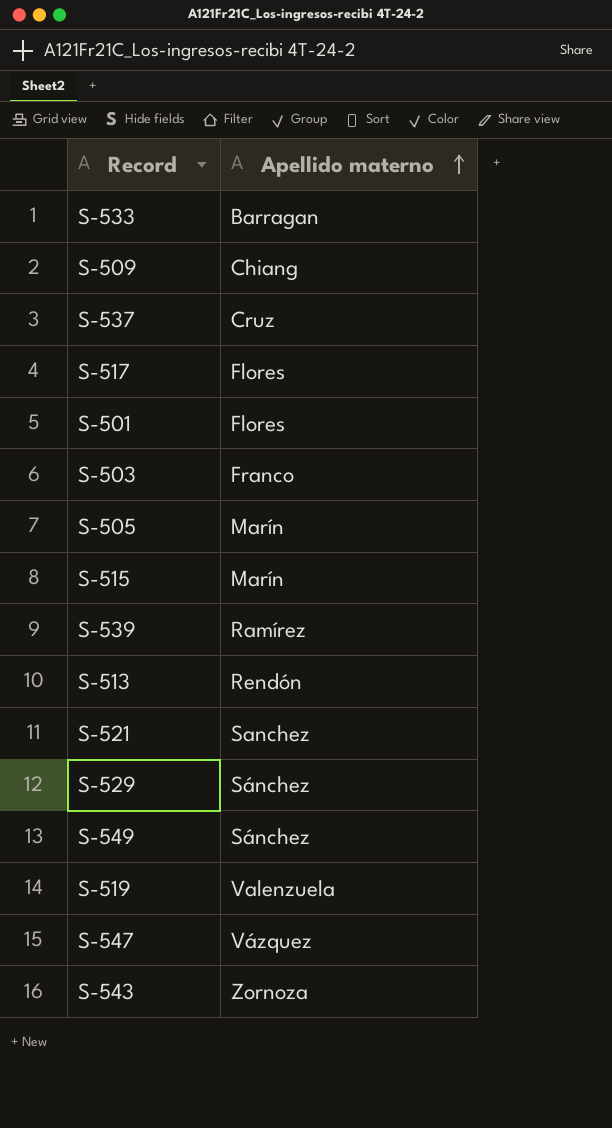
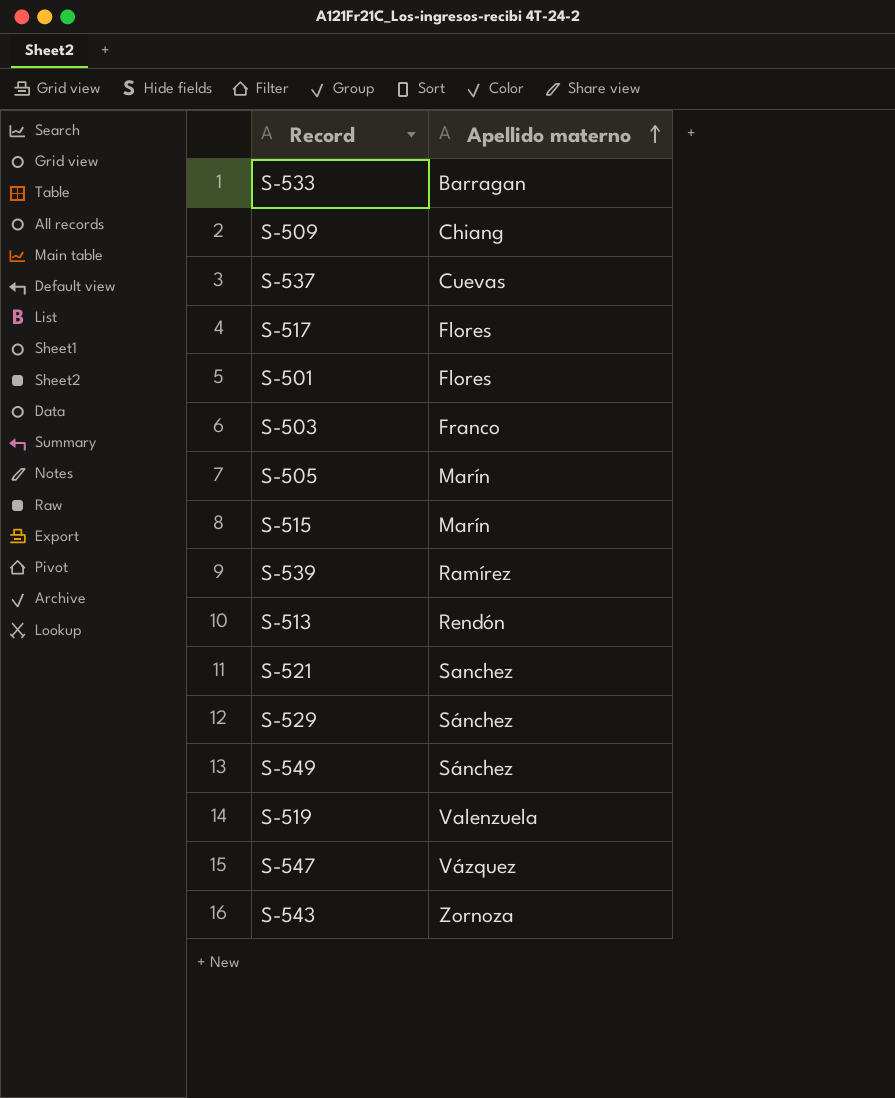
S-537 | Apellido materno: Cruz -> Cuevas

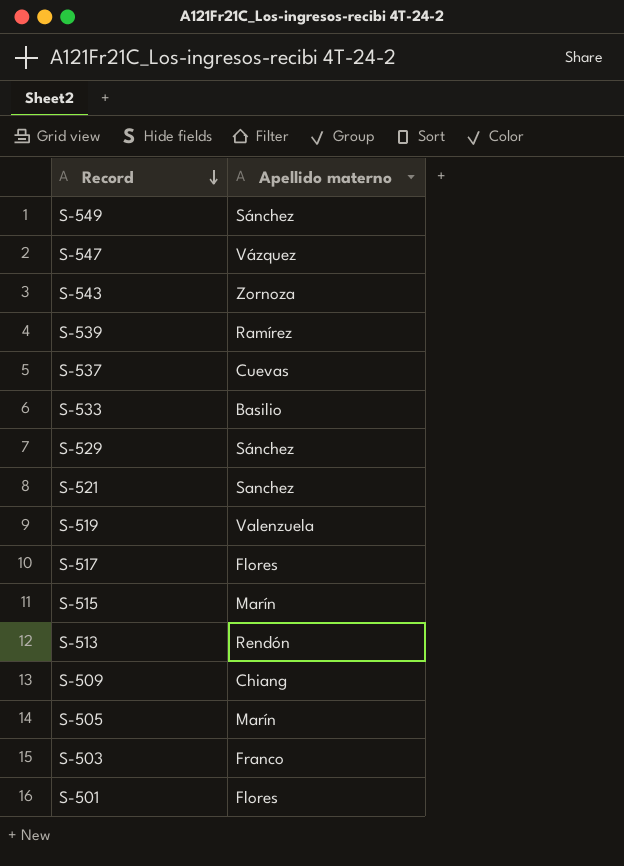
row order: Apellido materno ascending -> Record descending
S-533 | Apellido materno: Barragan -> Basilio

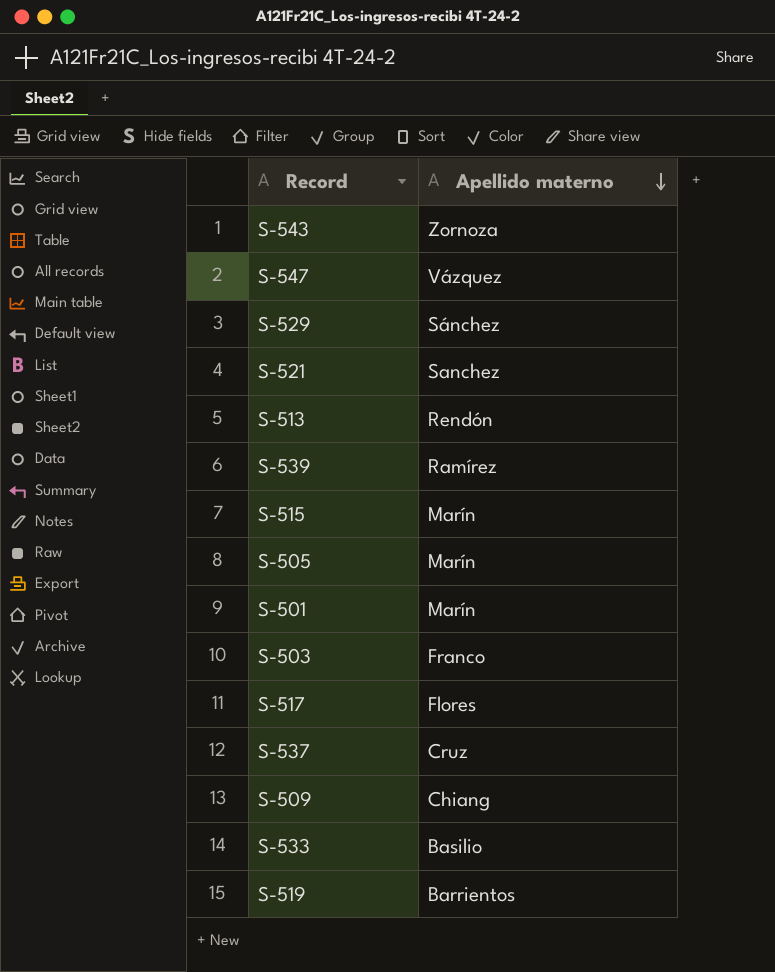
row order: Record descending -> Apellido materno descending
row S-549: Sánchez -> none
S-501 | Apellido materno: Flores -> Marín
S-537 | Apellido materno: Cuevas -> Cruz
S-519 | Apellido materno: Valenzuela -> Barrientos

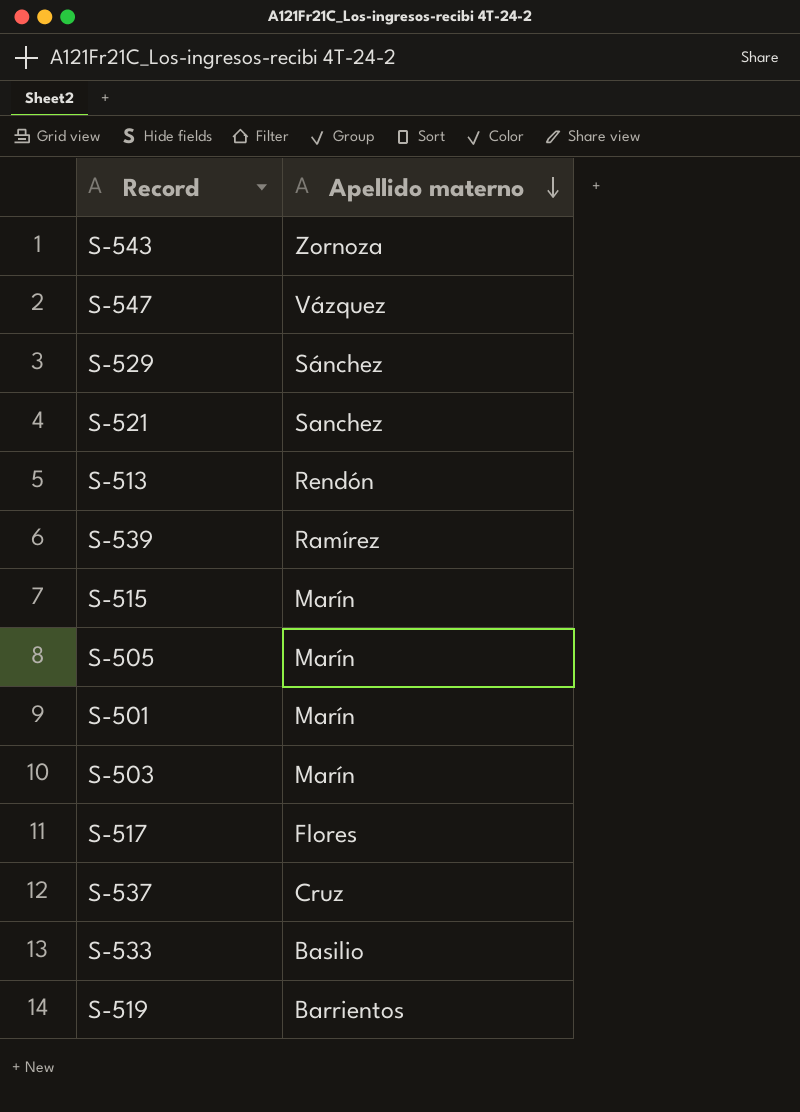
row S-509: Chiang -> none
S-503 | Apellido materno: Franco -> Marín

